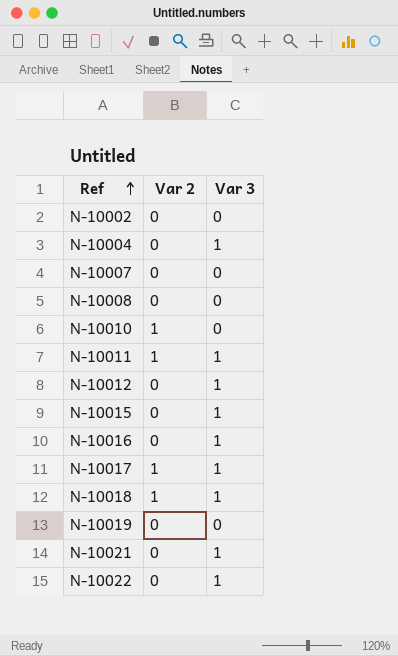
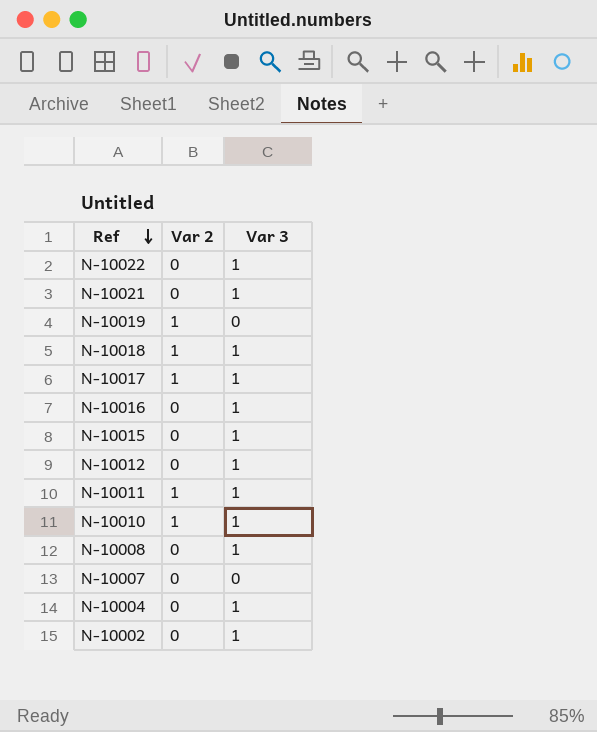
row order: Ref ascending -> Ref descending
N-10019 | Var 2: 0 -> 1
N-10010 | Var 3: 0 -> 1
N-10008 | Var 3: 0 -> 1
N-10002 | Var 3: 0 -> 1

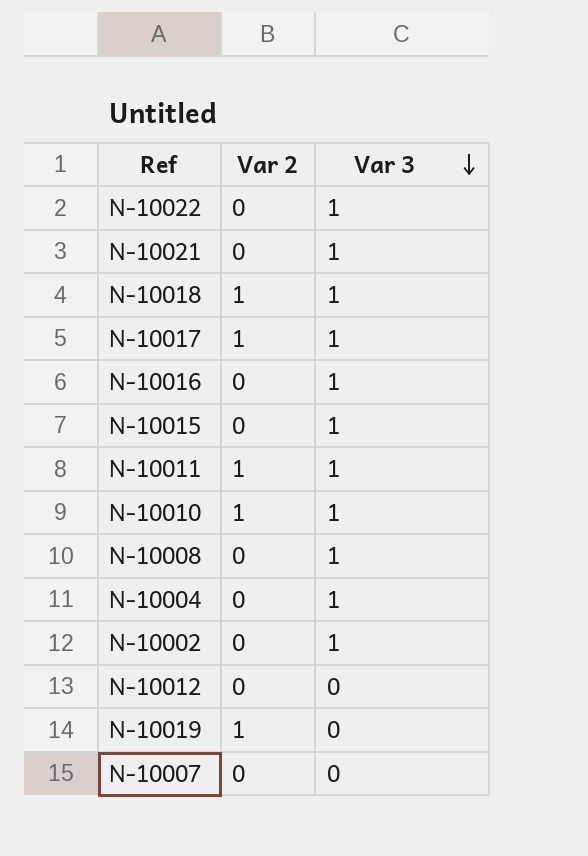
row order: Ref descending -> Var 3 descending
N-10012 | Var 3: 1 -> 0

